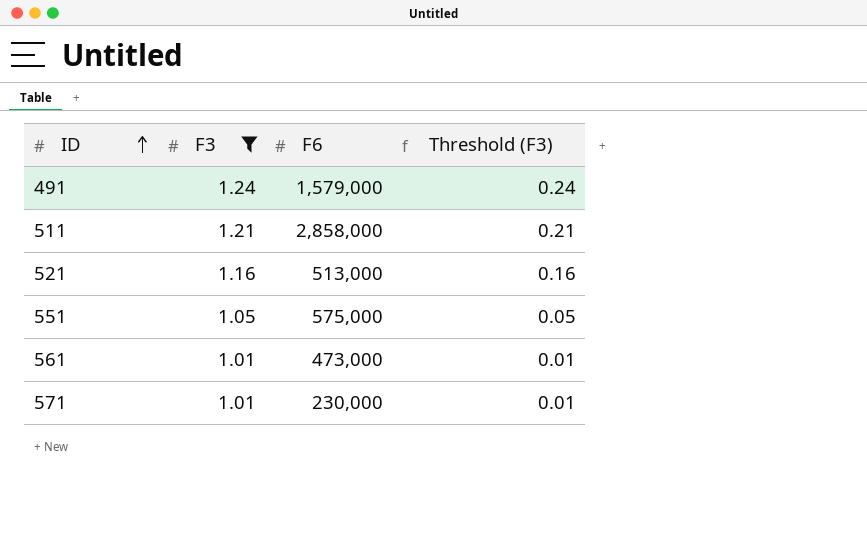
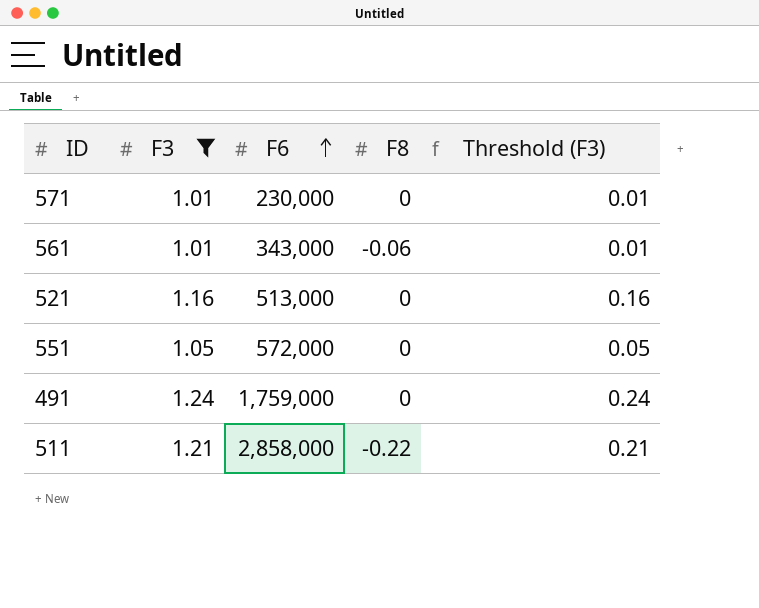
row order: ID ascending -> F6 ascending
column F8 | position: none -> 4
561 | F6: 473,000 -> 343,000
551 | F6: 575,000 -> 572,000
491 | F6: 1,579,000 -> 1,759,000

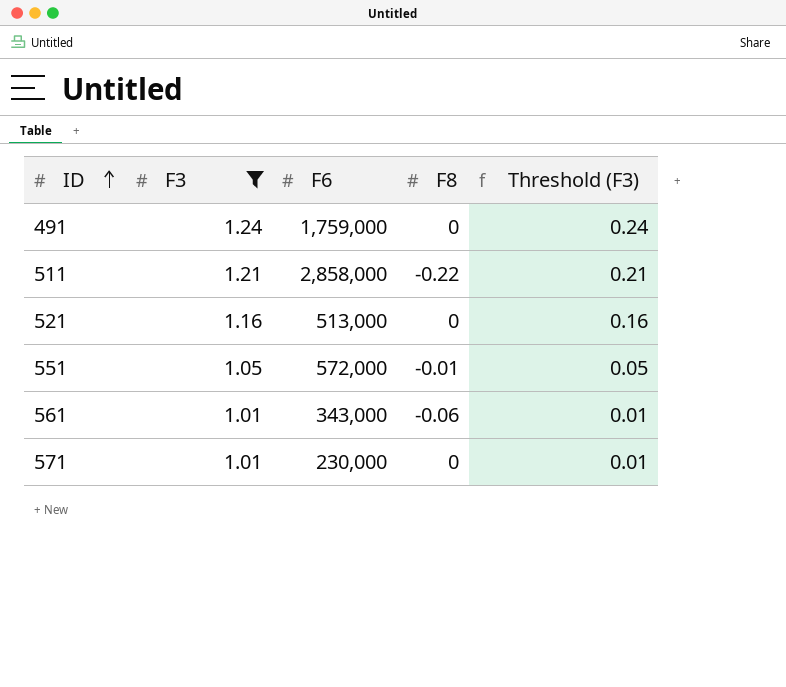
row order: F6 ascending -> ID ascending
551 | F8: 0 -> -0.01

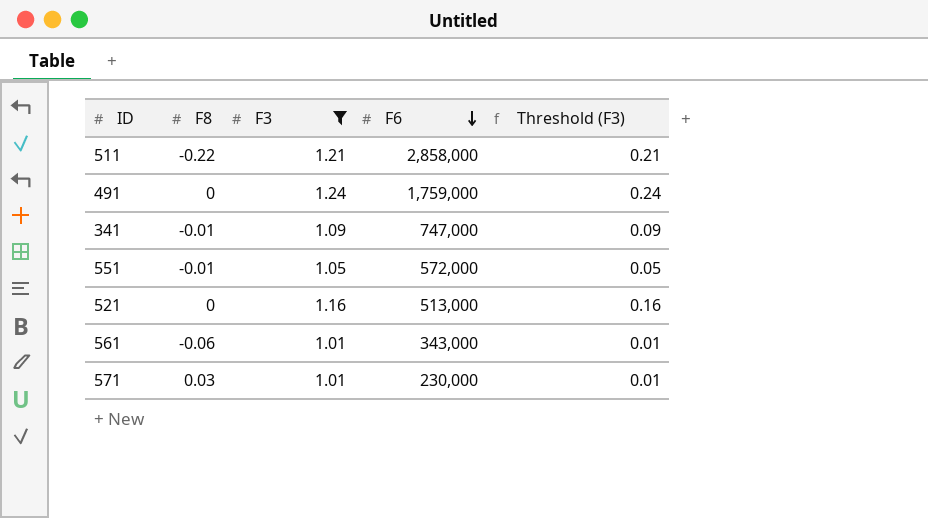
row order: ID ascending -> F6 descending
column F8 | position: 4 -> 2
row 341: none -> -0.01 | 1.09 | 747,000 | 0.09
571 | F8: 0 -> 0.03

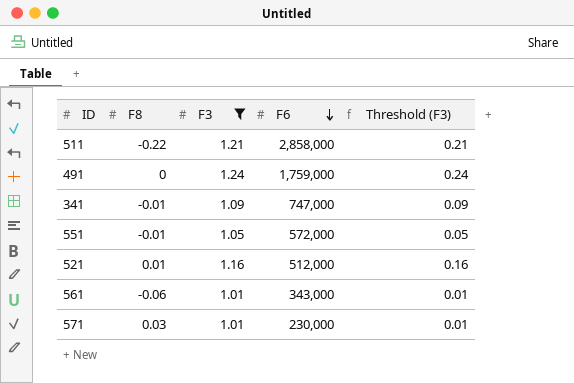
521 | F8: 0 -> 0.01
521 | F6: 513,000 -> 512,000

